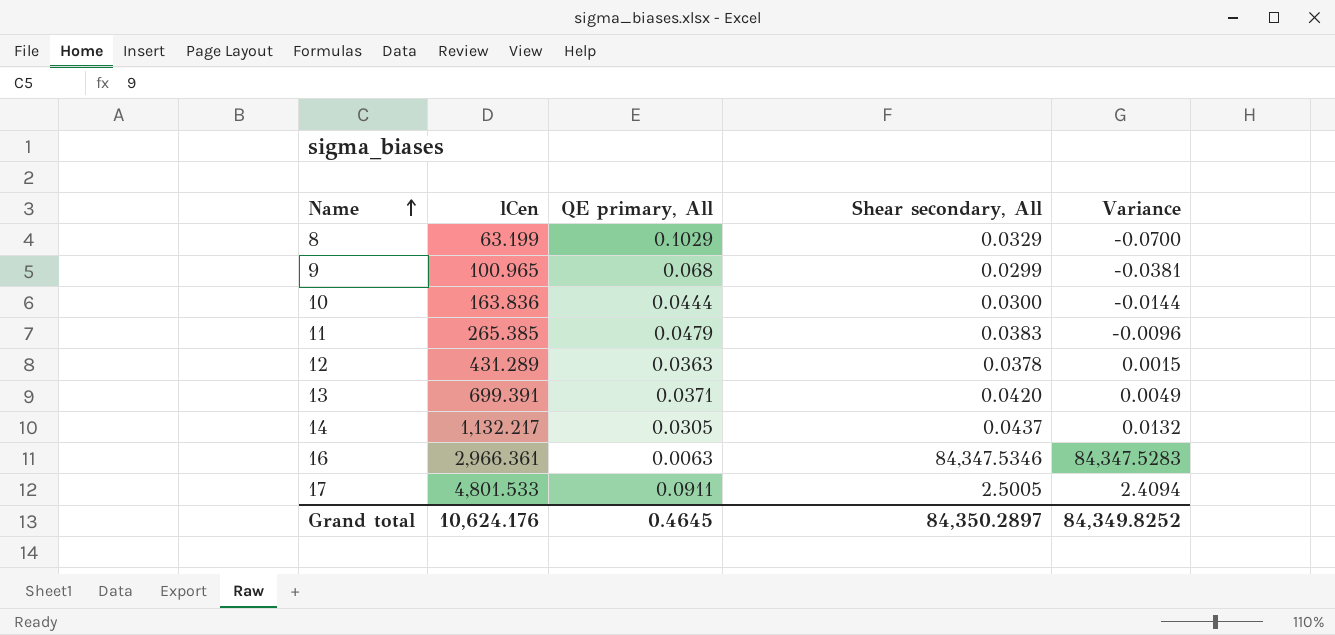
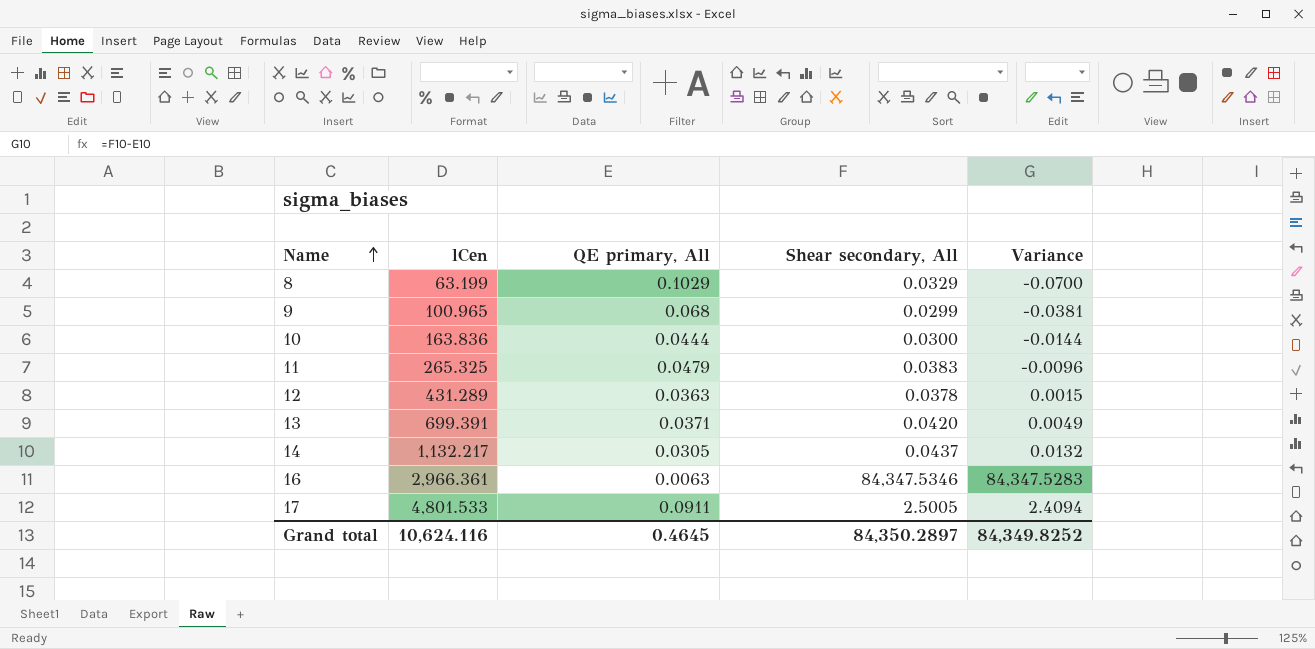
11 | lCen: 265.385 -> 265.325
Grand total | lCen: 10,624.176 -> 10,624.116

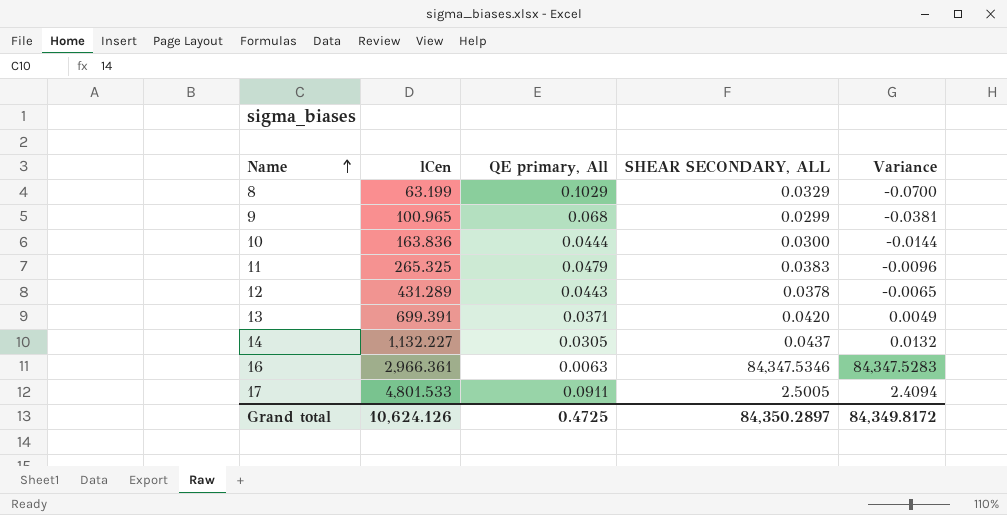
column name: Shear secondary, All -> SHEAR SECONDARY, ALL
12 | QE primary, All: 0.0363 -> 0.0443
12 | Variance: 0.0015 -> -0.0065
14 | lCen: 1,132.217 -> 1,132.227
Grand total | lCen: 10,624.116 -> 10,624.126
Grand total | QE primary, All: 0.4645 -> 0.4725
Grand total | Variance: 84,349.8252 -> 84,349.8172

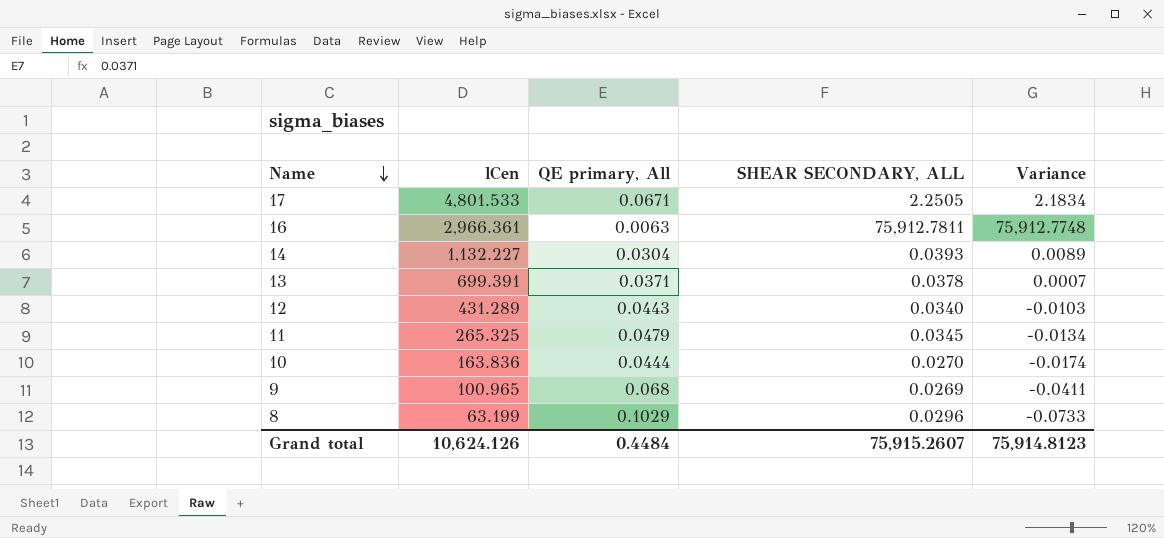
row order: Name ascending -> Name descending
17 | QE primary, All: 0.0911 -> 0.0671
17 | SHEAR SECONDARY, ALL: 2.5005 -> 2.2505
17 | Variance: 2.4094 -> 2.1834
16 | SHEAR SECONDARY, ALL: 84,347.5346 -> 75,912.7811
16 | Variance: 84,347.5283 -> 75,912.7748
14 | QE primary, All: 0.0305 -> 0.0304
14 | SHEAR SECONDARY, ALL: 0.0437 -> 0.0393
14 | Variance: 0.0132 -> 0.0089
13 | SHEAR SECONDARY, ALL: 0.0420 -> 0.0378
13 | Variance: 0.0049 -> 0.0007
12 | SHEAR SECONDARY, ALL: 0.0378 -> 0.0340
12 | Variance: -0.0065 -> -0.0103
11 | SHEAR SECONDARY, ALL: 0.0383 -> 0.0345
11 | Variance: -0.0096 -> -0.0134
10 | SHEAR SECONDARY, ALL: 0.0300 -> 0.0270
10 | Variance: -0.0144 -> -0.0174
9 | SHEAR SECONDARY, ALL: 0.0299 -> 0.0269
9 | Variance: -0.0381 -> -0.0411
8 | SHEAR SECONDARY, ALL: 0.0329 -> 0.0296
8 | Variance: -0.0700 -> -0.0733
Grand total | QE primary, All: 0.4725 -> 0.4484
Grand total | SHEAR SECONDARY, ALL: 84,350.2897 -> 75,915.2607
Grand total | Variance: 84,349.8172 -> 75,914.8123

